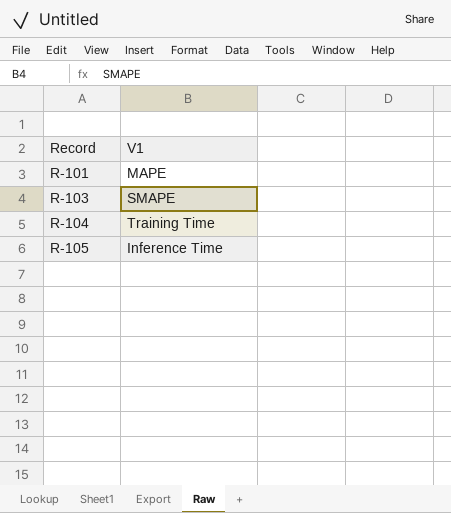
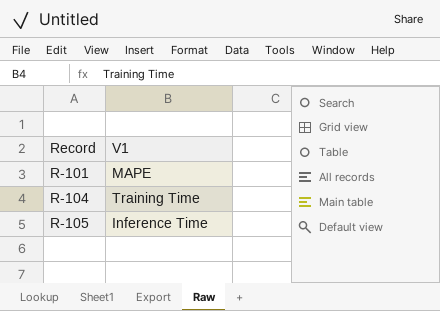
row R-103: SMAPE -> none

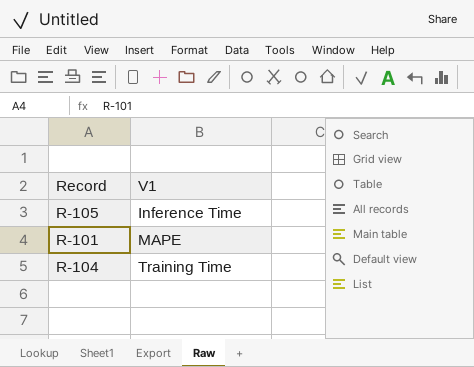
row order: Record ascending -> V1 ascending

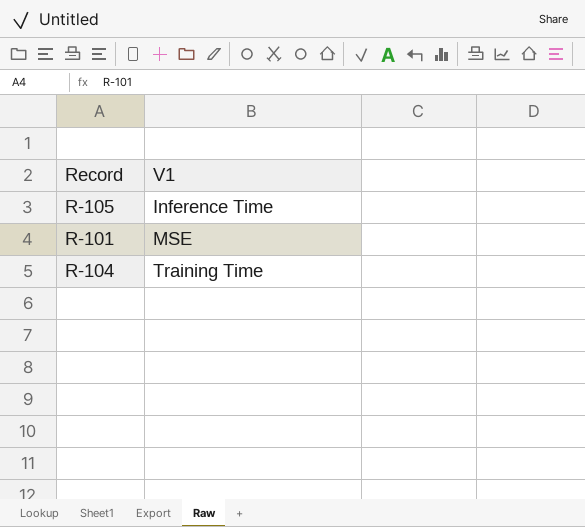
R-101 | V1: MAPE -> MSE

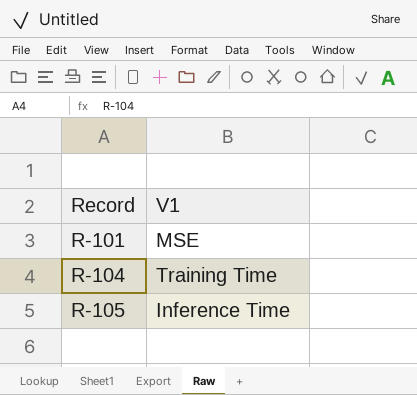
row order: V1 ascending -> Record ascending

